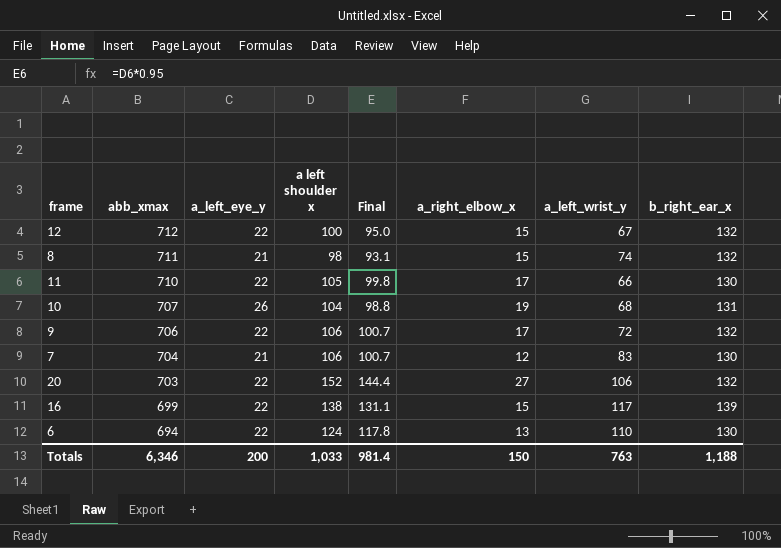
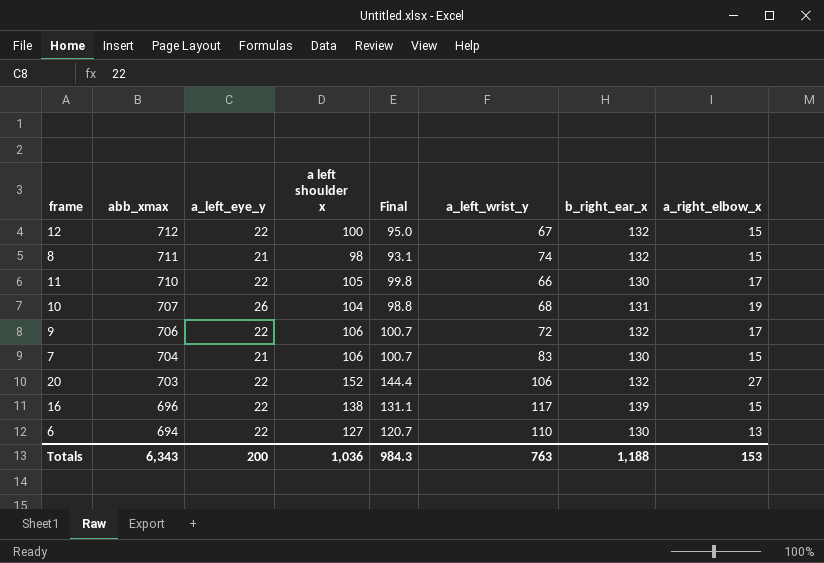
column a_right_elbow_x | position: 6 -> 8
7 | a_right_elbow_x: 12 -> 15
16 | abb_xmax: 699 -> 696
6 | a left shoulder x: 124 -> 127
6 | Final: 117.8 -> 120.7
Totals | abb_xmax: 6,346 -> 6,343
Totals | a left shoulder x: 1,033 -> 1,036
Totals | Final: 981.4 -> 984.3
Totals | a_right_elbow_x: 150 -> 153

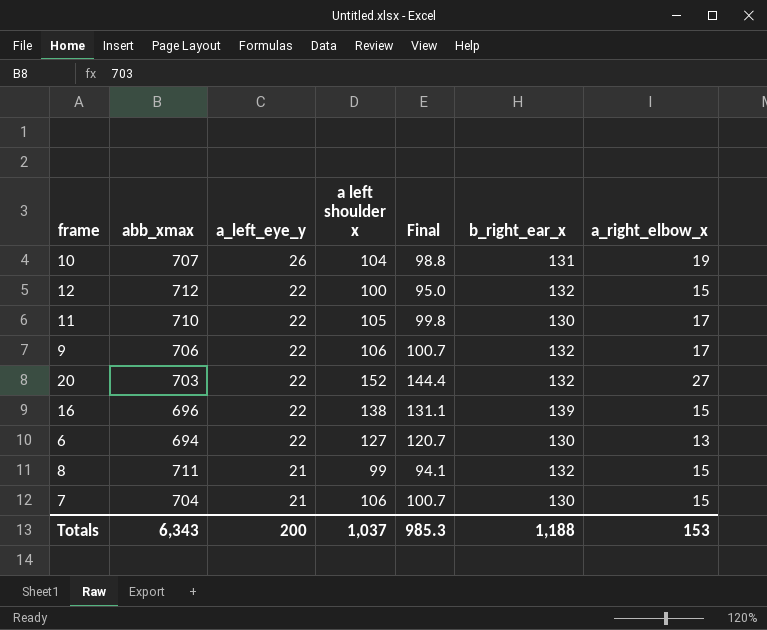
row order: abb_xmax descending -> a_left_eye_y descending
column a_left_wrist_y | position: 6 -> none
8 | a left shoulder x: 98 -> 99
8 | Final: 93.1 -> 94.1
Totals | a left shoulder x: 1,036 -> 1,037
Totals | Final: 984.3 -> 985.3

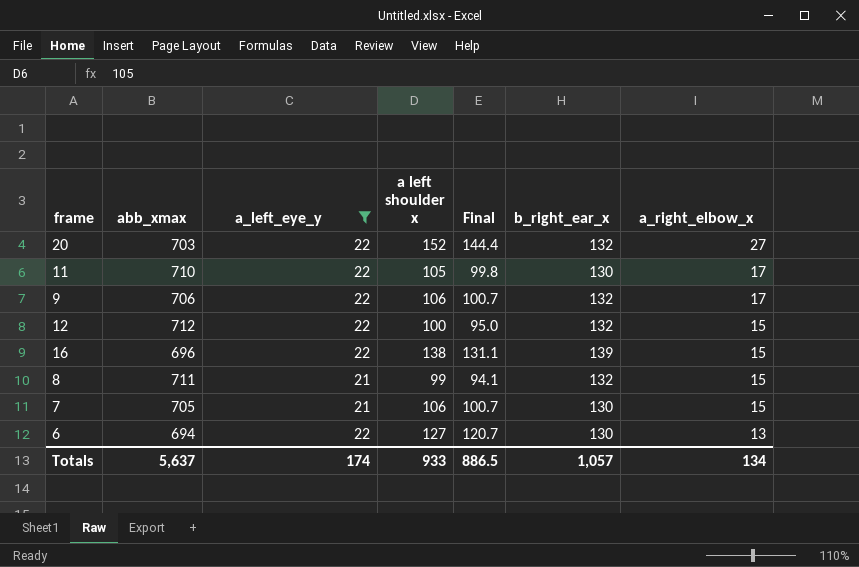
filter: none -> a_left_eye_y != 26
row order: a_left_eye_y descending -> a_right_elbow_x descending
7 | abb_xmax: 704 -> 705
Totals | abb_xmax: 6,343 -> 5,637
Totals | a_left_eye_y: 200 -> 174
Totals | a left shoulder x: 1,037 -> 933
Totals | Final: 985.3 -> 886.5
Totals | b_right_ear_x: 1,188 -> 1,057
Totals | a_right_elbow_x: 153 -> 134

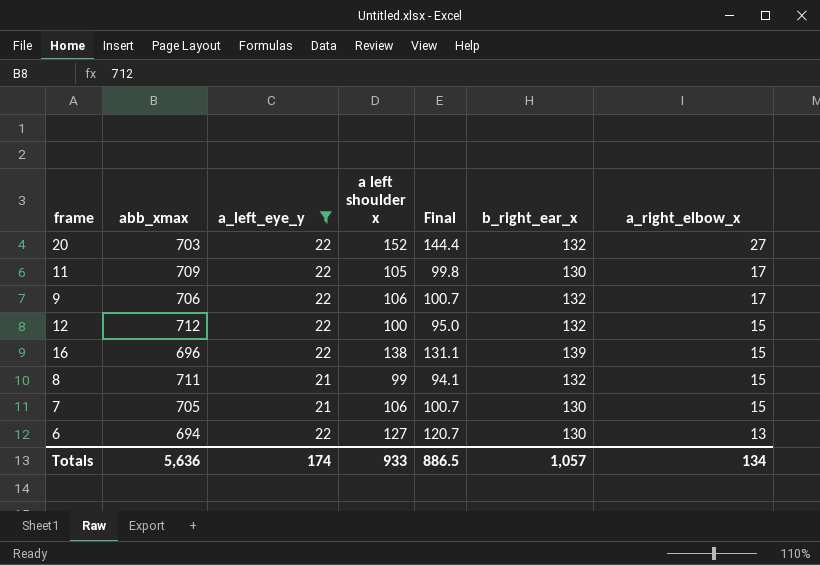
11 | abb_xmax: 710 -> 709
Totals | abb_xmax: 5,637 -> 5,636

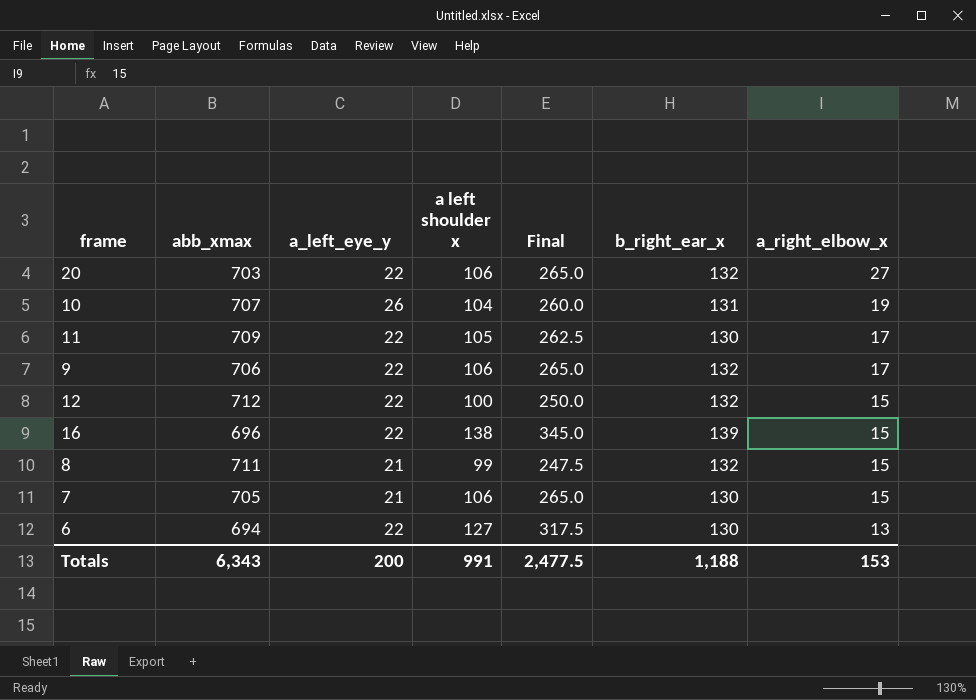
filter: a_left_eye_y != 26 -> none
column Final | formula: [a left shoulder x] * 0.95 -> [a left shoulder x] * 2.5
20 | a left shoulder x: 152 -> 106
Totals | abb_xmax: 5,636 -> 6,343
Totals | a_left_eye_y: 174 -> 200
Totals | a left shoulder x: 933 -> 991
Totals | Final: 886.5 -> 2,477.5
Totals | b_right_ear_x: 1,057 -> 1,188
Totals | a_right_elbow_x: 134 -> 153

